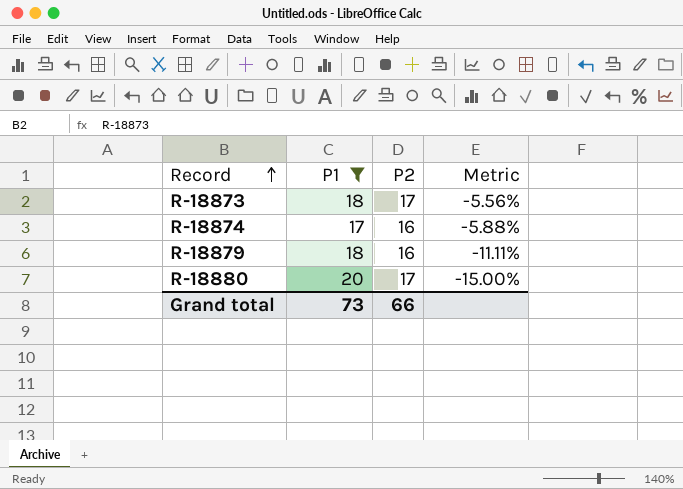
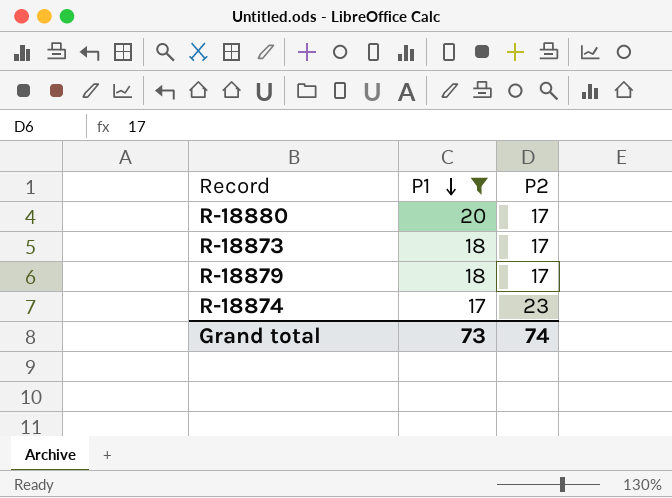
row order: Record ascending -> P1 descending
column Metric | formula: ([P2] - [P1]) / [P1] -> none
R-18879 | P2: 16 -> 17
R-18874 | P2: 16 -> 23
Grand total | P2: 66 -> 74

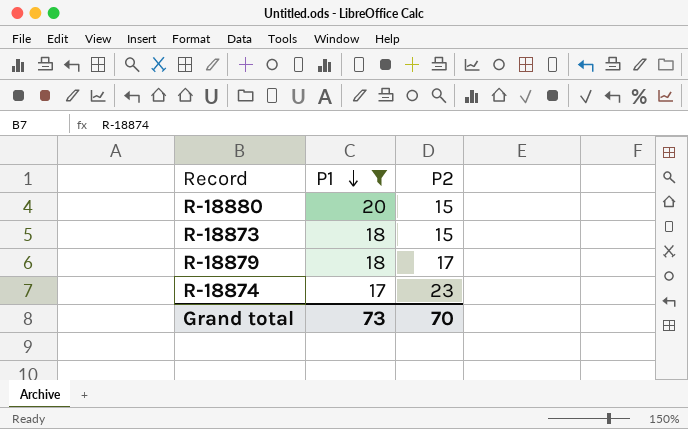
R-18880 | P2: 17 -> 15
R-18873 | P2: 17 -> 15
Grand total | P2: 74 -> 70

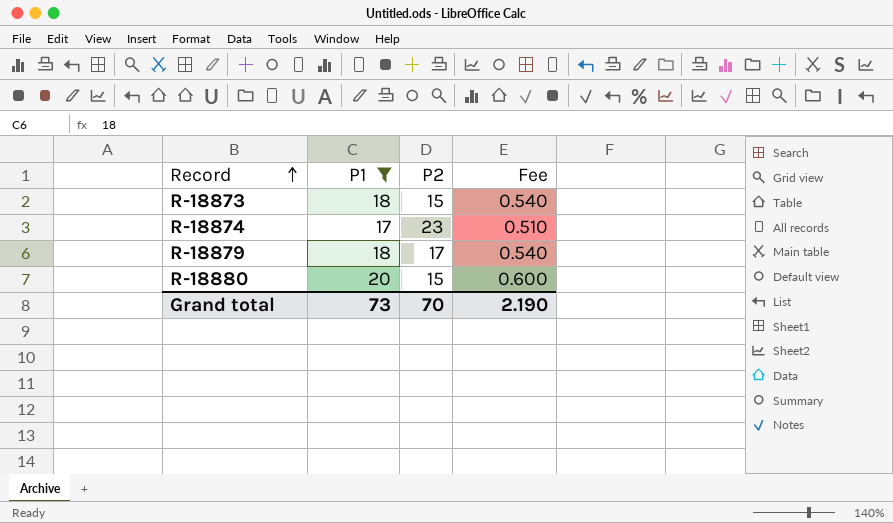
row order: P1 descending -> Record ascending
column Fee | formula: none -> [P1] * 0.03

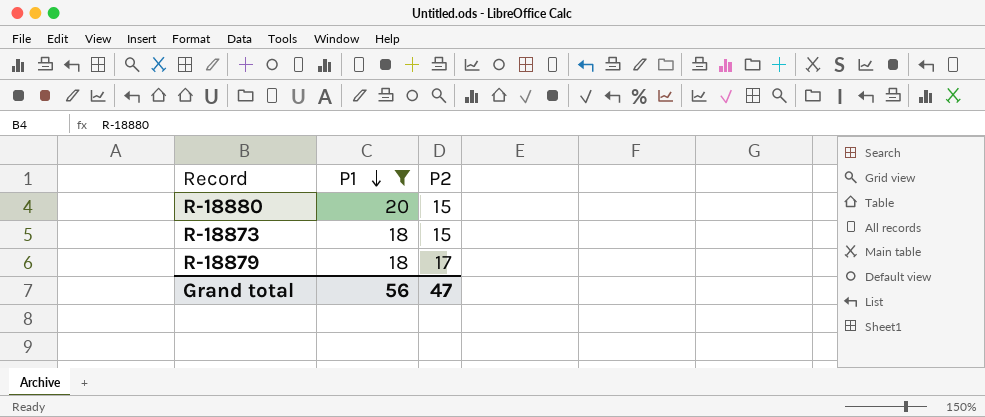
row order: Record ascending -> P1 descending
column Fee | formula: [P1] * 0.03 -> none
row R-18874: 17 | 23 | 0.510 -> none
Grand total | P1: 73 -> 56
Grand total | P2: 70 -> 47

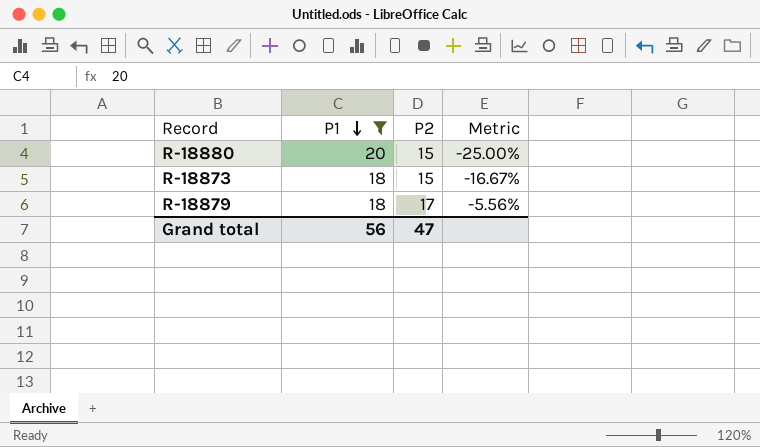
column Metric | formula: none -> ([P2] - [P1]) / [P1]

